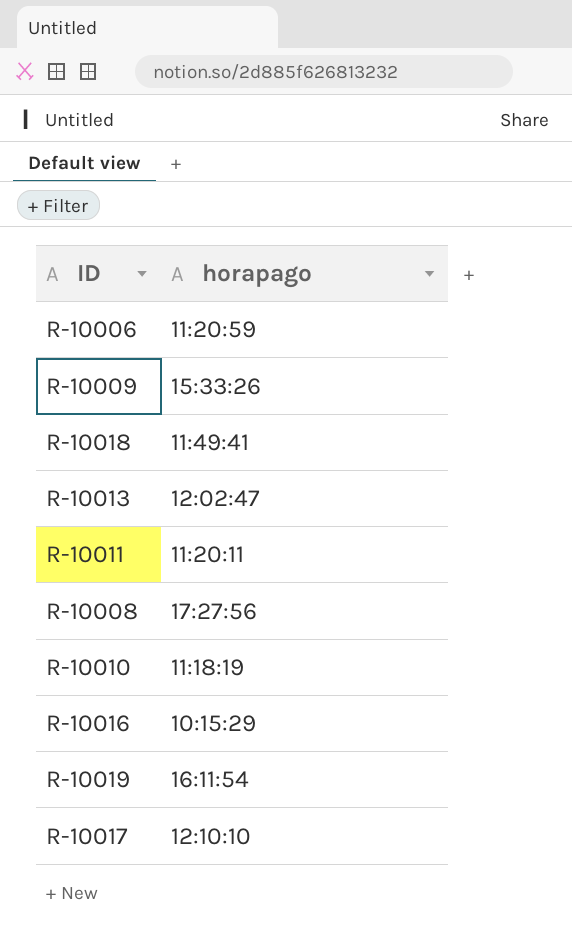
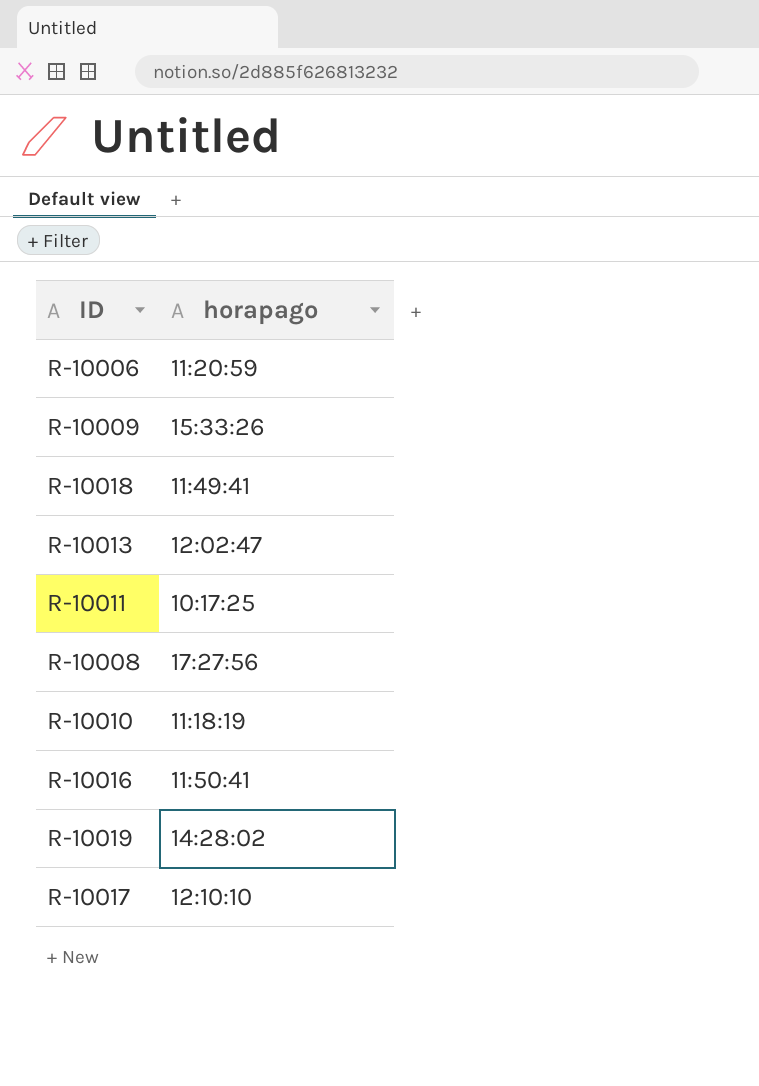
R-10011 | horapago: 11:20:11 -> 10:17:25
R-10016 | horapago: 10:15:29 -> 11:50:41
R-10019 | horapago: 16:11:54 -> 14:28:02

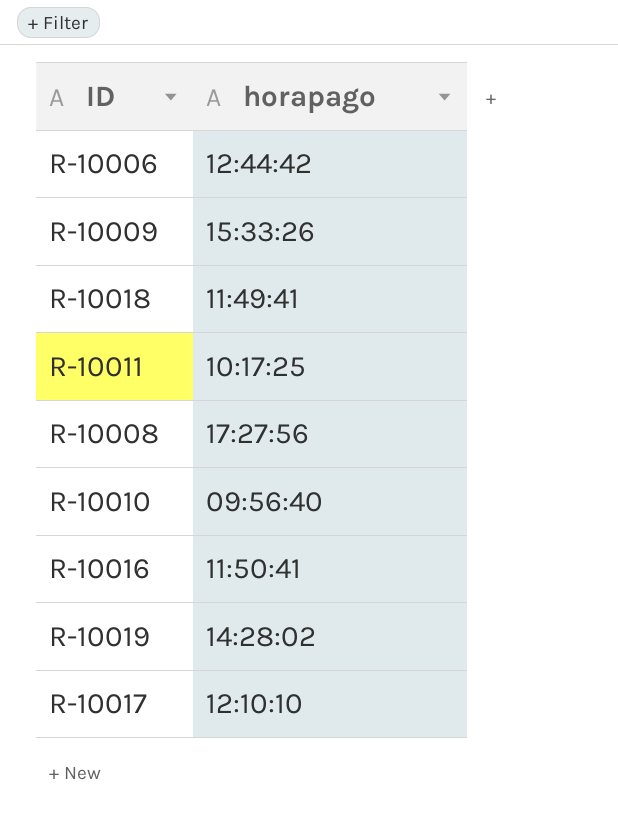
row R-10013: 12:02:47 -> none
R-10006 | horapago: 11:20:59 -> 12:44:42
R-10010 | horapago: 11:18:19 -> 09:56:40

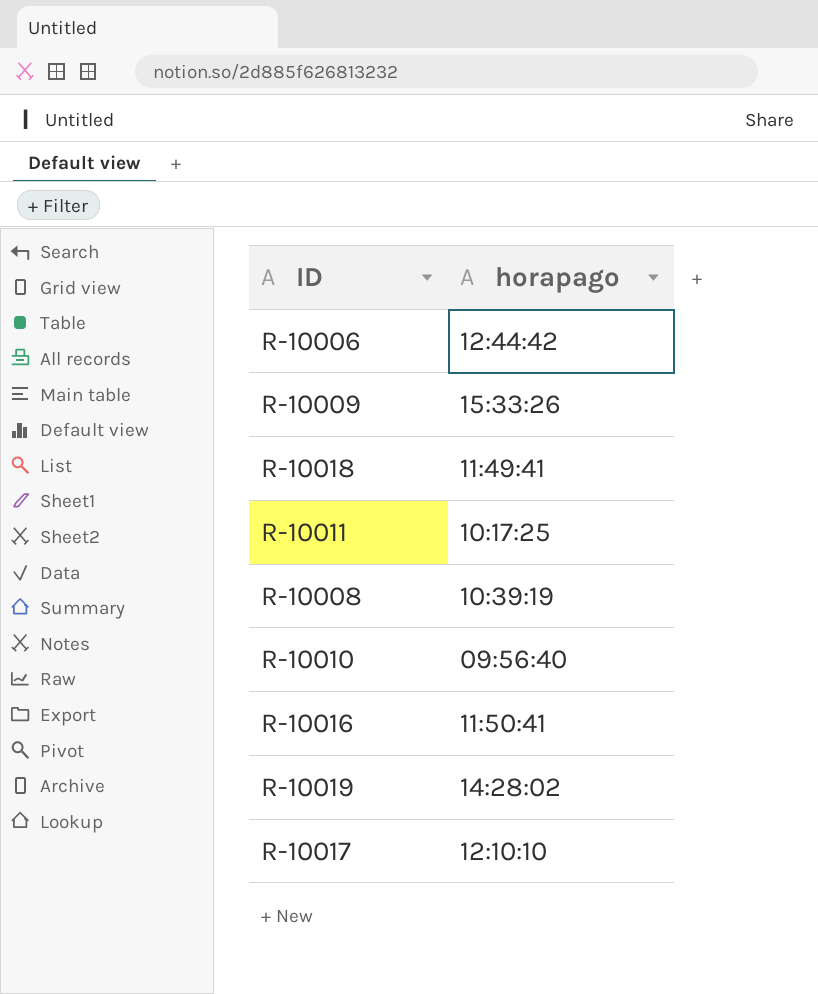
R-10008 | horapago: 17:27:56 -> 10:39:19

